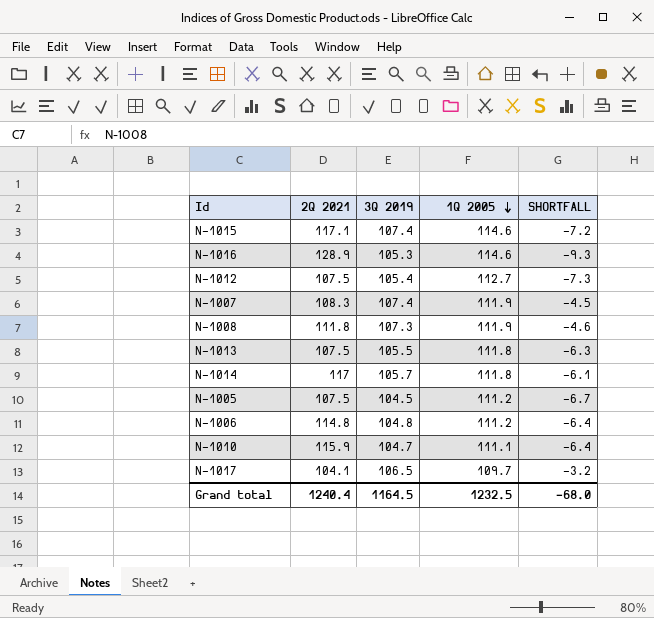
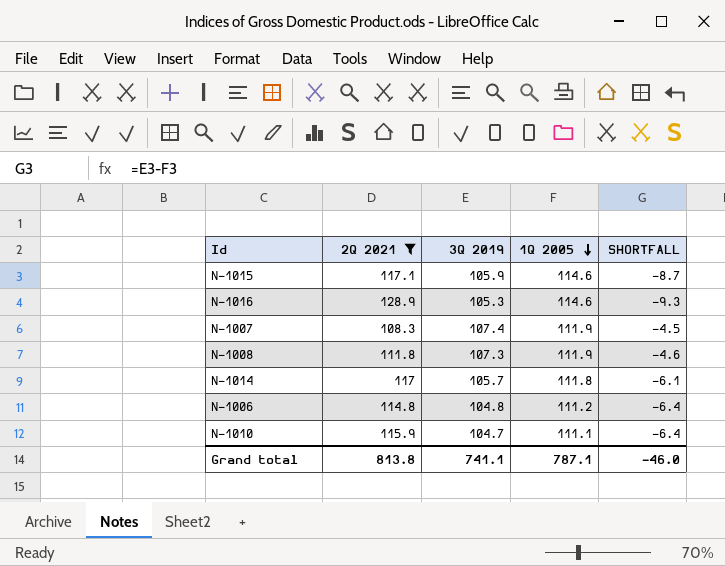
filter: none -> 2Q 2021 >= 108.3
N-1015 | 3Q 2019: 107.4 -> 105.9
N-1015 | SHORTFALL: -7.2 -> -8.7
Grand total | 2Q 2021: 1240.4 -> 813.8
Grand total | 3Q 2019: 1164.5 -> 741.1
Grand total | 1Q 2005: 1232.5 -> 787.1
Grand total | SHORTFALL: -68.0 -> -46.0

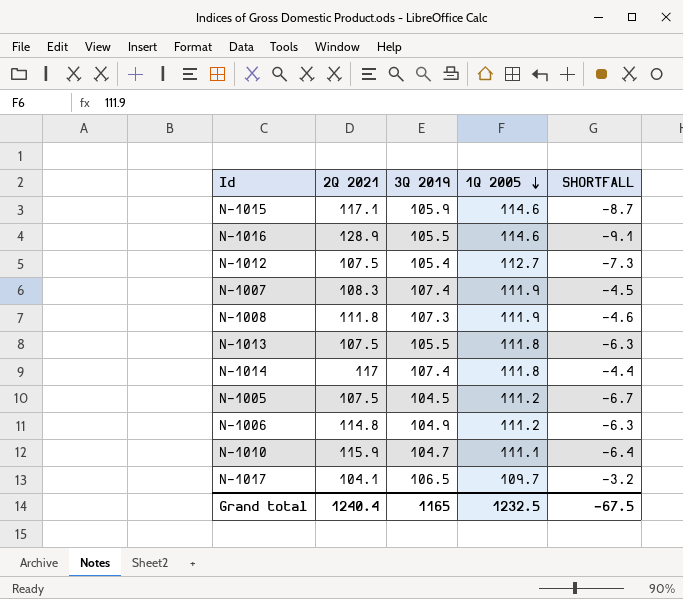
filter: 2Q 2021 >= 108.3 -> none
N-1016 | 3Q 2019: 105.3 -> 105.5
N-1016 | SHORTFALL: -9.3 -> -9.1
N-1014 | 3Q 2019: 105.7 -> 107.4
N-1014 | SHORTFALL: -6.1 -> -4.4
N-1006 | 3Q 2019: 104.8 -> 104.9
N-1006 | SHORTFALL: -6.4 -> -6.3
Grand total | 2Q 2021: 813.8 -> 1240.4
Grand total | 3Q 2019: 741.1 -> 1165
Grand total | 1Q 2005: 787.1 -> 1232.5
Grand total | SHORTFALL: -46.0 -> -67.5

